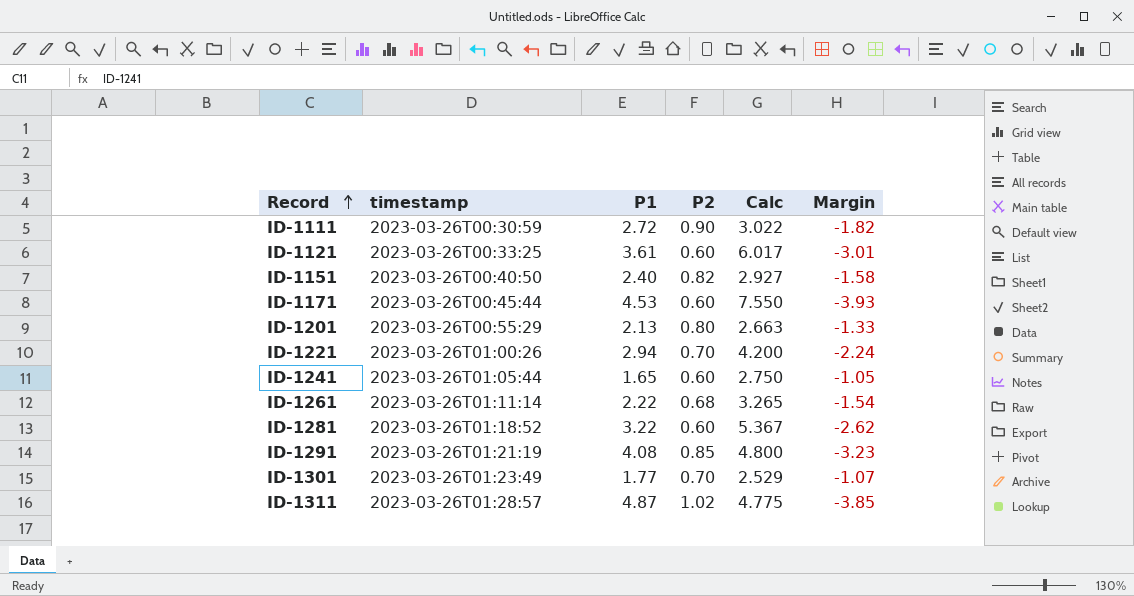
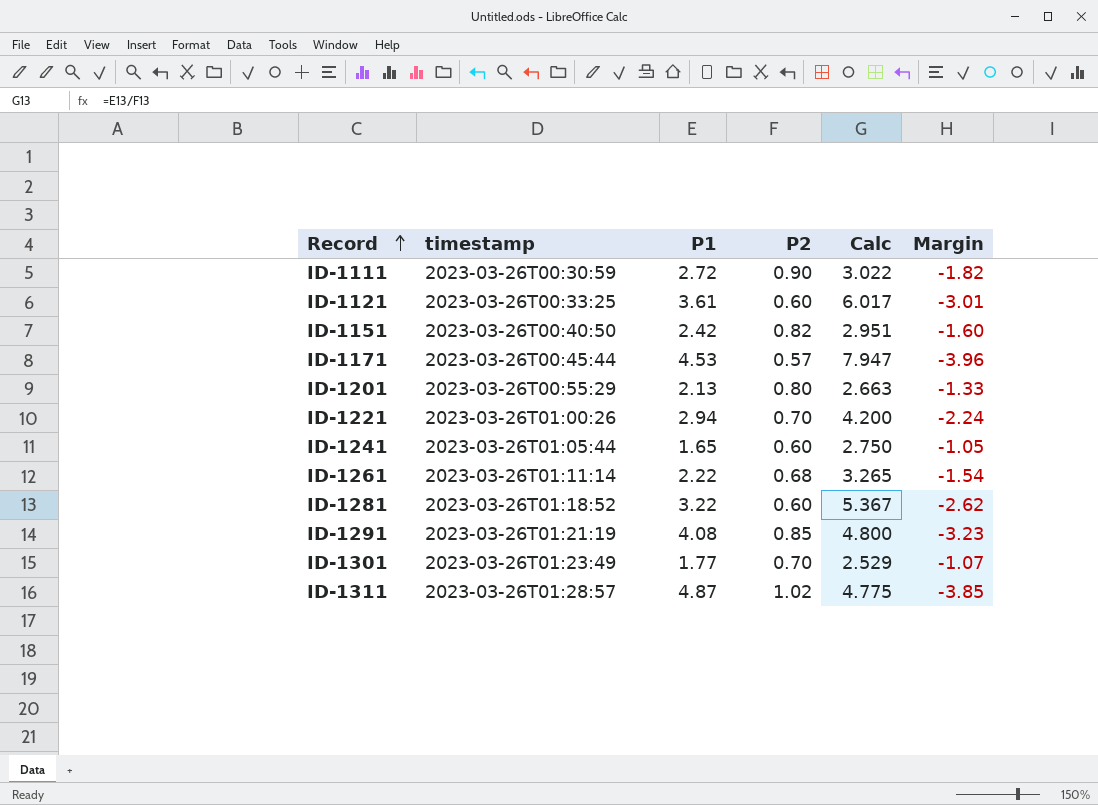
ID-1151 | P1: 2.40 -> 2.42
ID-1151 | Calc: 2.927 -> 2.951
ID-1151 | Margin: -1.58 -> -1.60
ID-1171 | P2: 0.60 -> 0.57
ID-1171 | Calc: 7.550 -> 7.947
ID-1171 | Margin: -3.93 -> -3.96

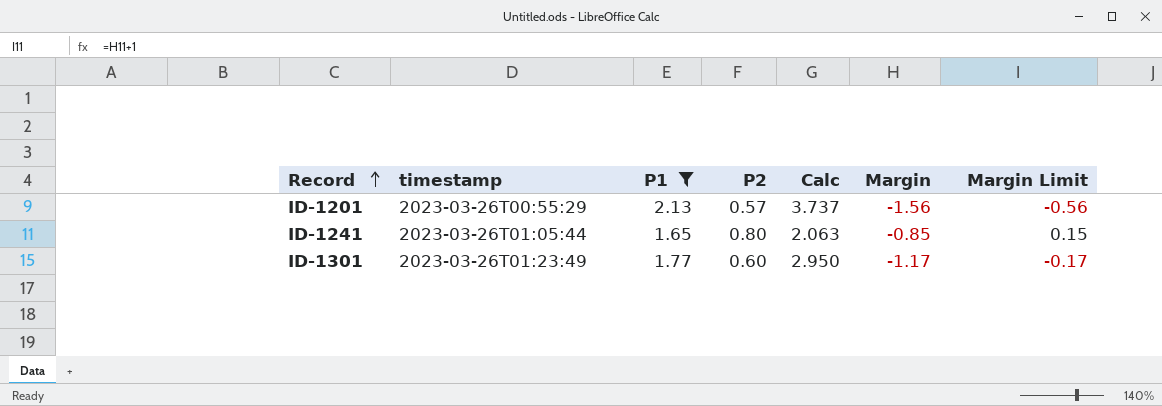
filter: none -> P1 <= 2.13
column Margin Limit | formula: none -> [Margin] + 1
ID-1201 | P2: 0.80 -> 0.57
ID-1201 | Calc: 2.663 -> 3.737
ID-1201 | Margin: -1.33 -> -1.56
ID-1241 | P2: 0.60 -> 0.80
ID-1241 | Calc: 2.750 -> 2.063
ID-1241 | Margin: -1.05 -> -0.85
ID-1301 | P2: 0.70 -> 0.60
ID-1301 | Calc: 2.529 -> 2.950
ID-1301 | Margin: -1.07 -> -1.17

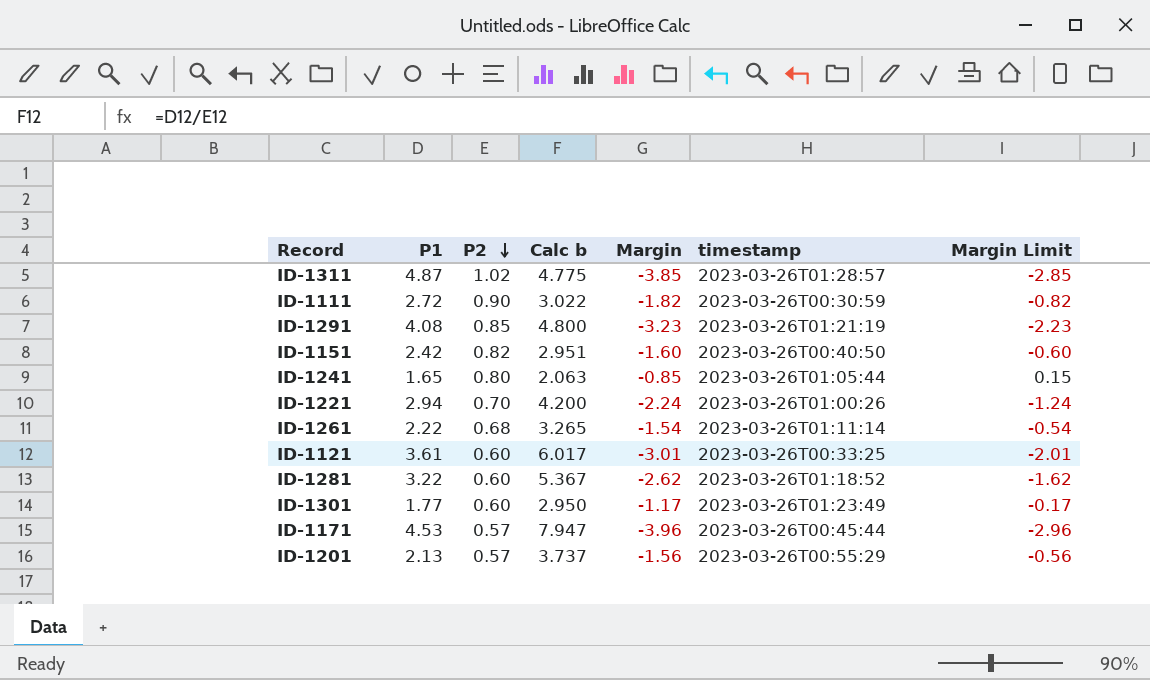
filter: P1 <= 2.13 -> none
row order: Record ascending -> P2 descending
column name: Calc -> Calc b
column timestamp | position: 2 -> 6

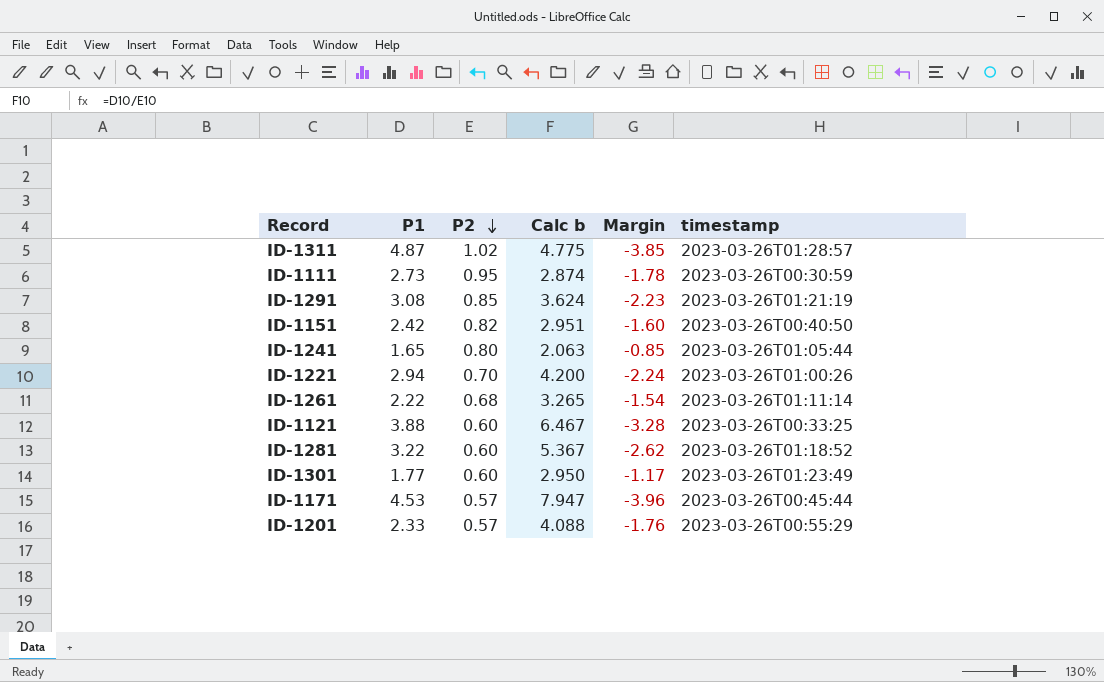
column Margin Limit | formula: [Margin] + 1 -> none
ID-1111 | P1: 2.72 -> 2.73
ID-1111 | P2: 0.90 -> 0.95
ID-1111 | Calc b: 3.022 -> 2.874
ID-1111 | Margin: -1.82 -> -1.78
ID-1291 | P1: 4.08 -> 3.08
ID-1291 | Calc b: 4.800 -> 3.624
ID-1291 | Margin: -3.23 -> -2.23
ID-1121 | P1: 3.61 -> 3.88
ID-1121 | Calc b: 6.017 -> 6.467
ID-1121 | Margin: -3.01 -> -3.28
ID-1201 | P1: 2.13 -> 2.33
ID-1201 | Calc b: 3.737 -> 4.088
ID-1201 | Margin: -1.56 -> -1.76

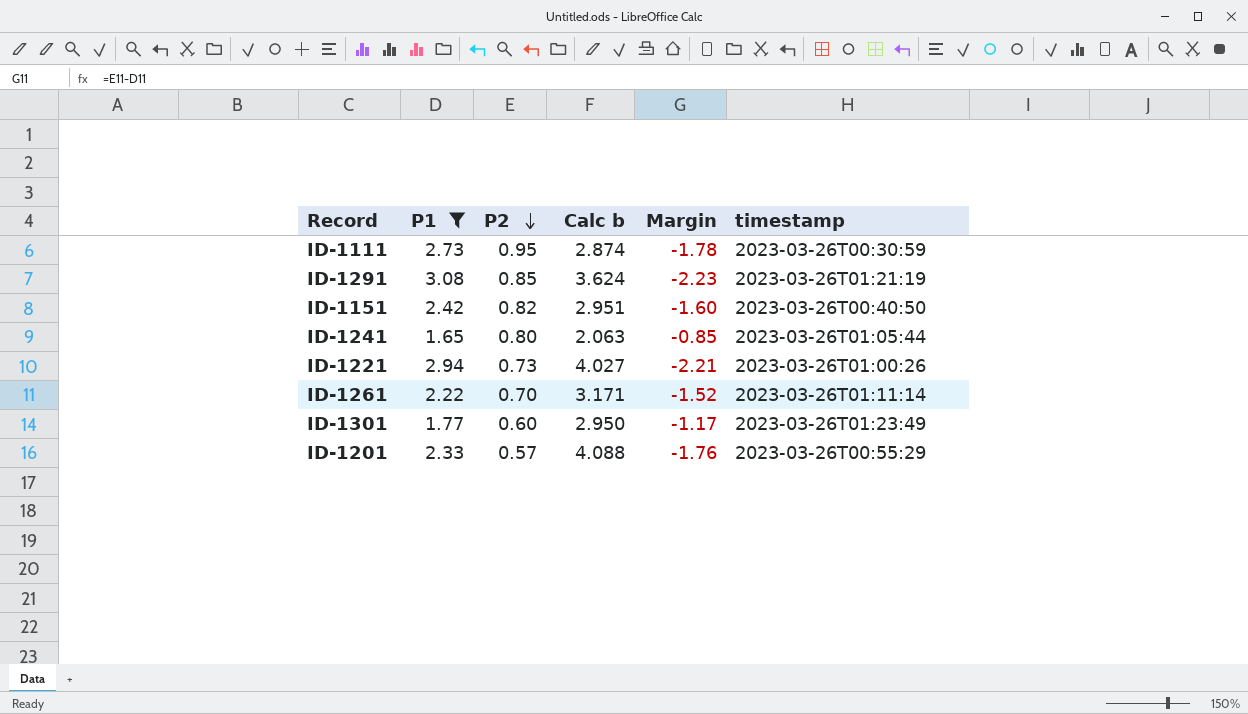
filter: none -> P1 <= 3.08
ID-1221 | P2: 0.70 -> 0.73
ID-1221 | Calc b: 4.200 -> 4.027
ID-1221 | Margin: -2.24 -> -2.21
ID-1261 | P2: 0.68 -> 0.70
ID-1261 | Calc b: 3.265 -> 3.171
ID-1261 | Margin: -1.54 -> -1.52

